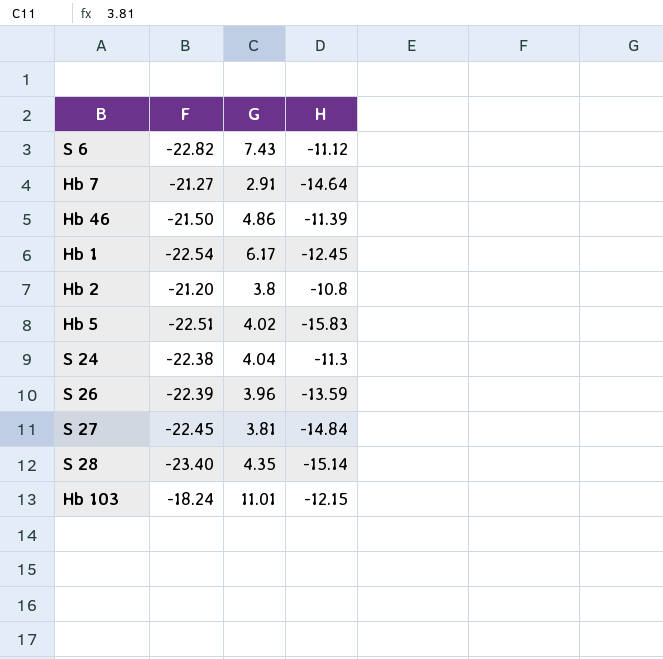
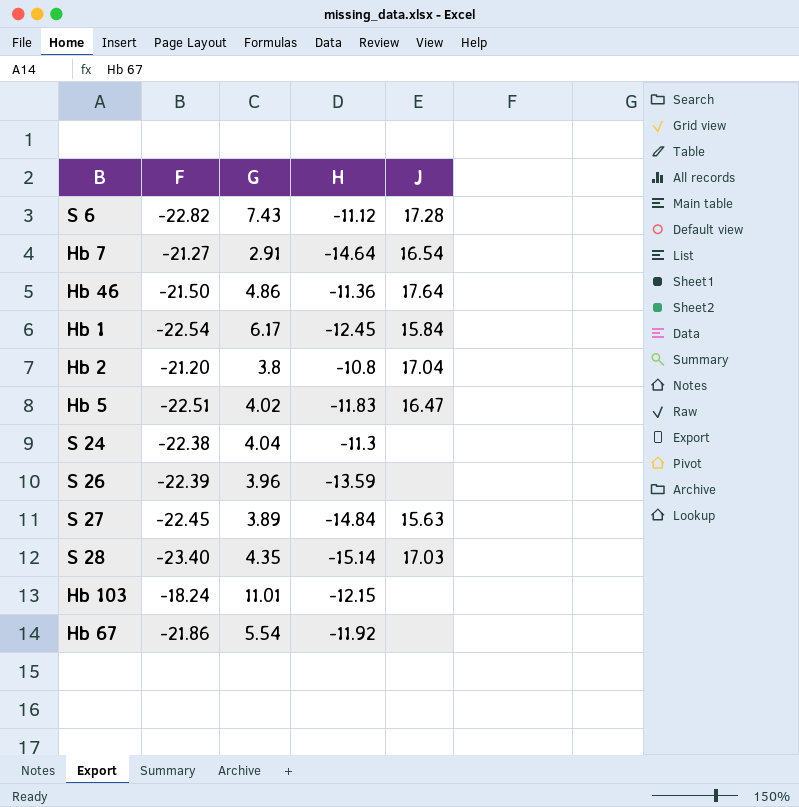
column J | position: none -> 5
Hb 46 | H: -11.39 -> -11.36
Hb 5 | H: -15.83 -> -11.83
S 27 | G: 3.81 -> 3.89
row Hb 67: none -> -21.86 | 5.54 | -11.92 | none

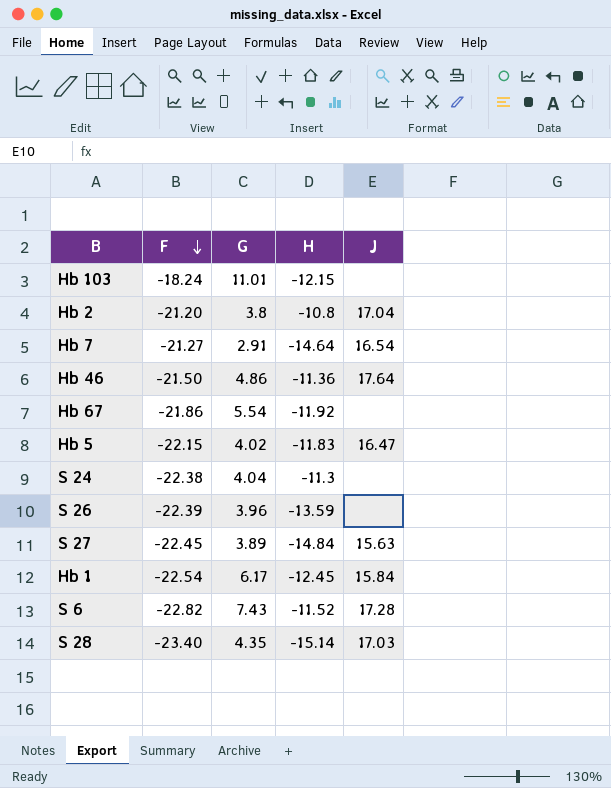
row order: none -> F descending
Hb 5 | F: -22.51 -> -22.15
S 6 | H: -11.12 -> -11.52

